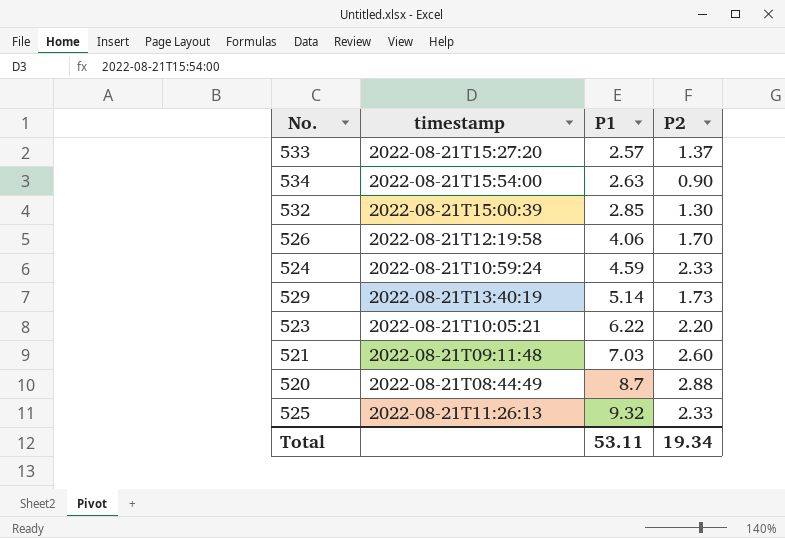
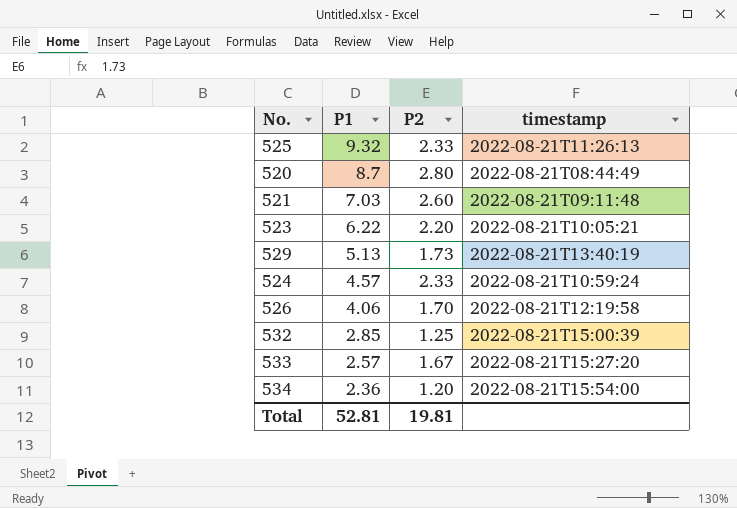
row order: P1 ascending -> P1 descending
column timestamp | position: 2 -> 4
520 | P2: 2.88 -> 2.80
529 | P1: 5.14 -> 5.13
524 | P1: 4.59 -> 4.57
532 | P2: 1.30 -> 1.25
533 | P2: 1.37 -> 1.67
534 | P1: 2.63 -> 2.36
534 | P2: 0.90 -> 1.20
Total | P1: 53.11 -> 52.81
Total | P2: 19.34 -> 19.81

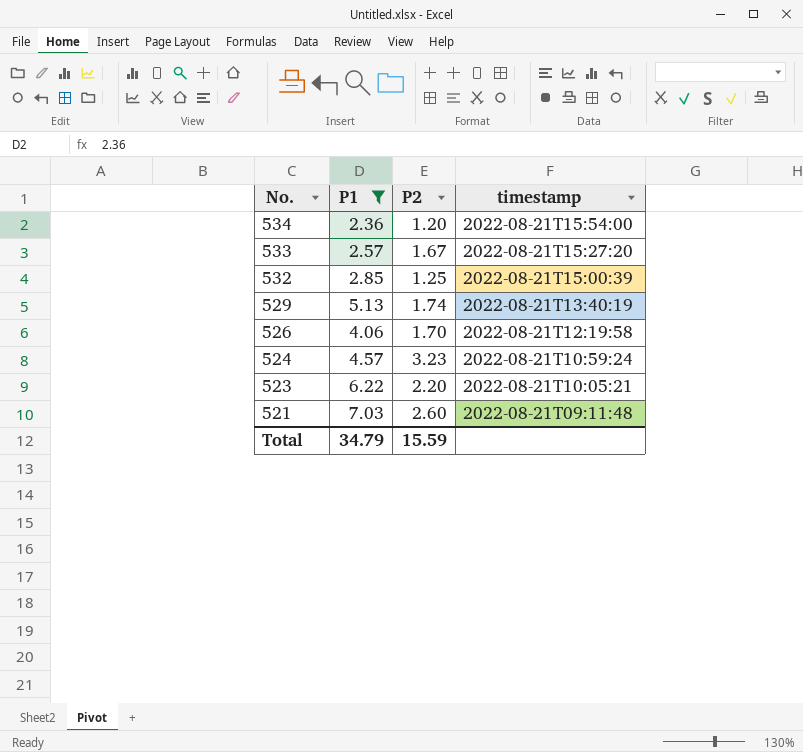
filter: none -> P1 <= 7.03
row order: P1 descending -> No. descending
529 | P2: 1.73 -> 1.74
524 | P2: 2.33 -> 3.23
Total | P1: 52.81 -> 34.79
Total | P2: 19.81 -> 15.59

